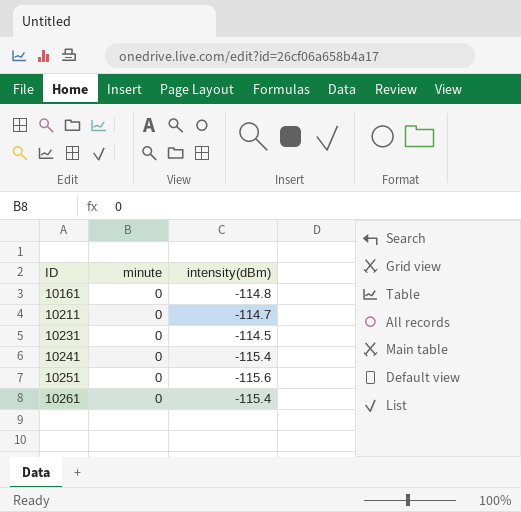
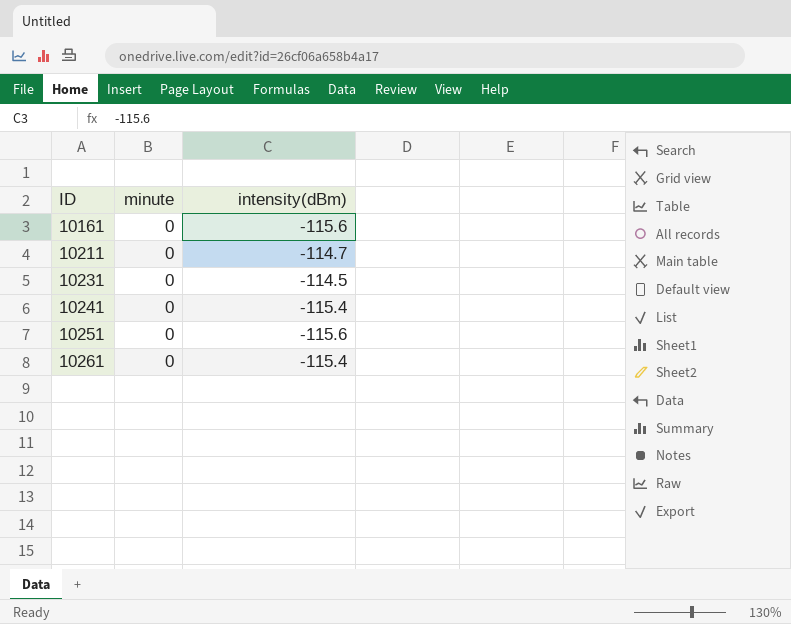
10161 | intensity(dBm): -114.8 -> -115.6

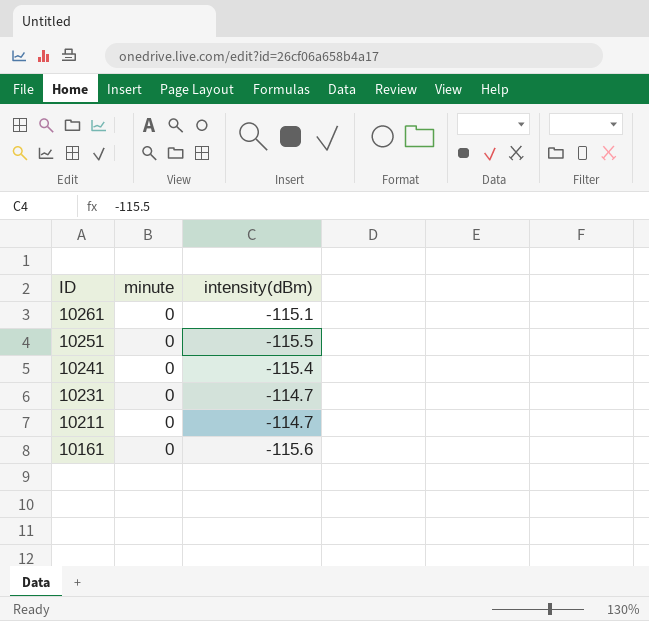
row order: ID ascending -> ID descending
10261 | intensity(dBm): -115.4 -> -115.1
10251 | intensity(dBm): -115.6 -> -115.5
10231 | intensity(dBm): -114.5 -> -114.7

